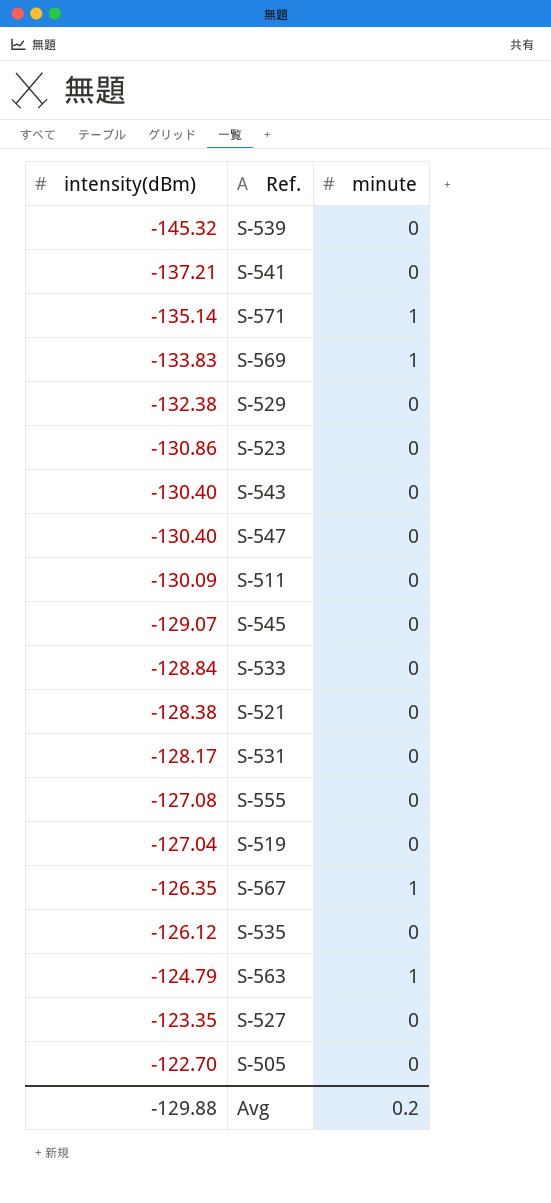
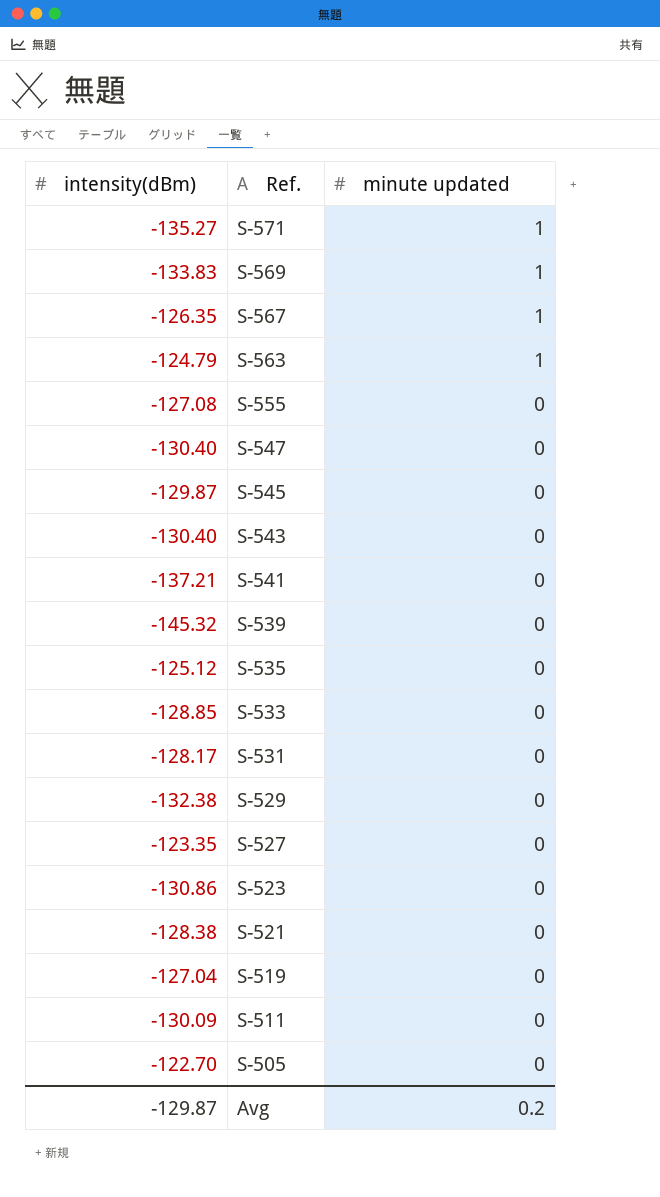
row order: intensity(dBm) ascending -> Ref. descending
column name: minute -> minute updated
S-571 | intensity(dBm): -135.14 -> -135.27
S-545 | intensity(dBm): -129.07 -> -129.87
S-535 | intensity(dBm): -126.12 -> -125.12
S-533 | intensity(dBm): -128.84 -> -128.85
Avg | intensity(dBm): -129.88 -> -129.87

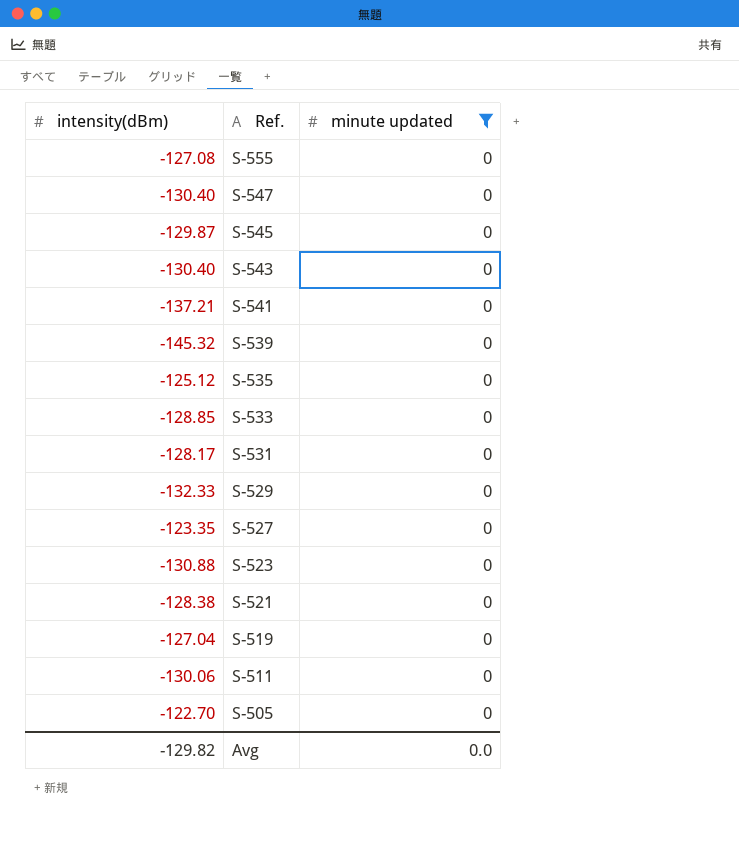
filter: none -> minute updated = 0
S-529 | intensity(dBm): -132.38 -> -132.33
S-523 | intensity(dBm): -130.86 -> -130.88
S-511 | intensity(dBm): -130.09 -> -130.06
Avg | intensity(dBm): -129.87 -> -129.82
Avg | minute updated: 0.2 -> 0.0

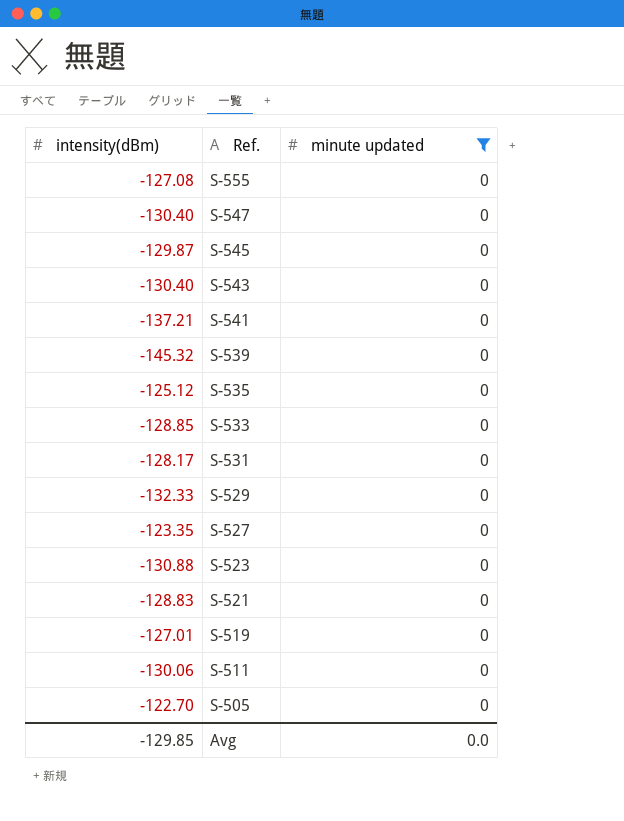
S-521 | intensity(dBm): -128.38 -> -128.83
S-519 | intensity(dBm): -127.04 -> -127.01
Avg | intensity(dBm): -129.82 -> -129.85

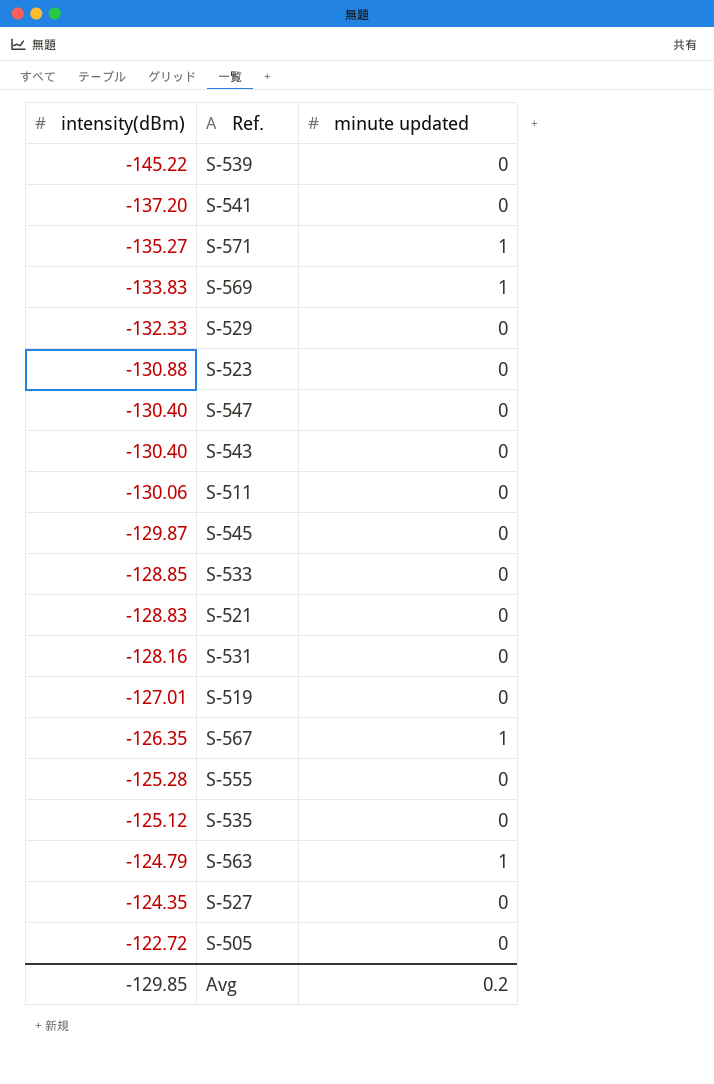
filter: minute updated = 0 -> none
row order: Ref. descending -> intensity(dBm) ascending
S-539 | intensity(dBm): -145.32 -> -145.22
S-541 | intensity(dBm): -137.21 -> -137.20
S-531 | intensity(dBm): -128.17 -> -128.16
S-555 | intensity(dBm): -127.08 -> -125.28
S-527 | intensity(dBm): -123.35 -> -124.35
S-505 | intensity(dBm): -122.70 -> -122.72
Avg | minute updated: 0.0 -> 0.2

